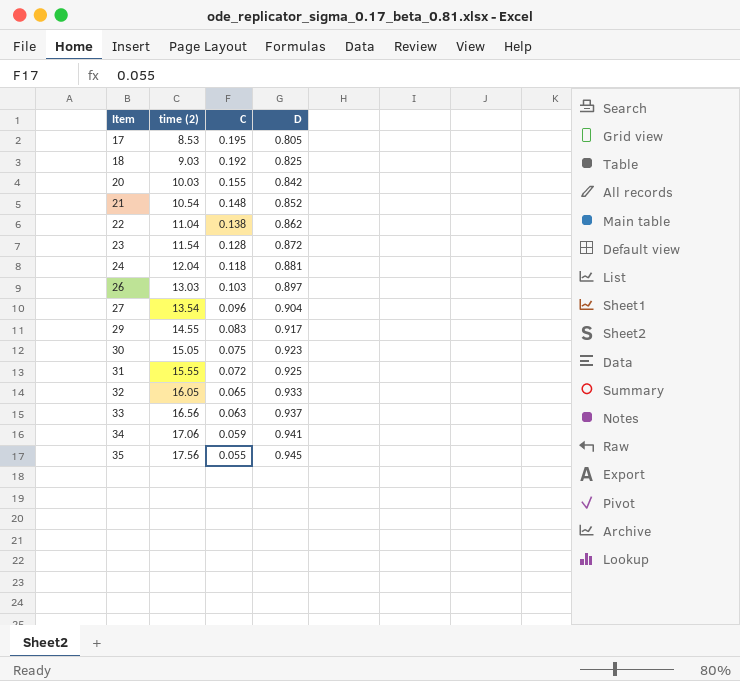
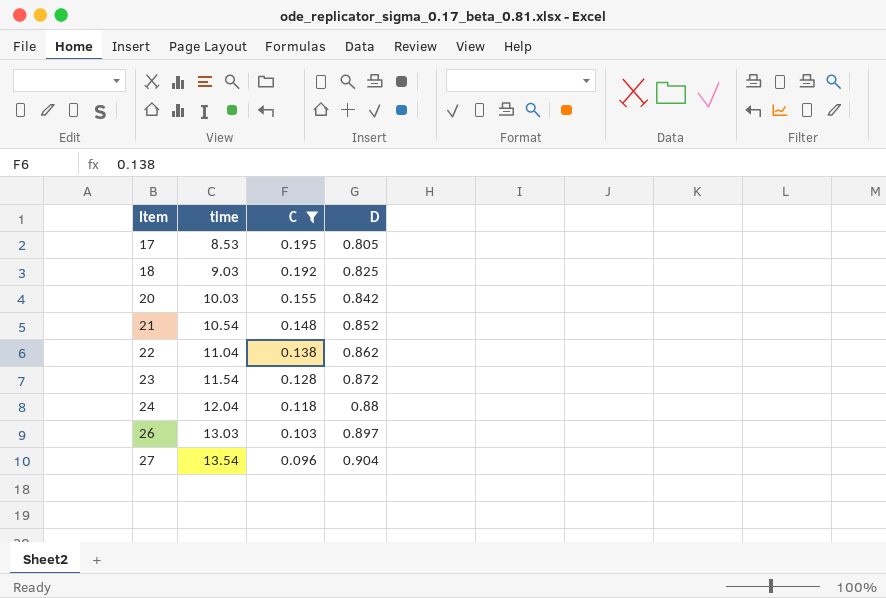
filter: none -> C >= 0.096
column name: time (2) -> time
24 | D: 0.881 -> 0.88

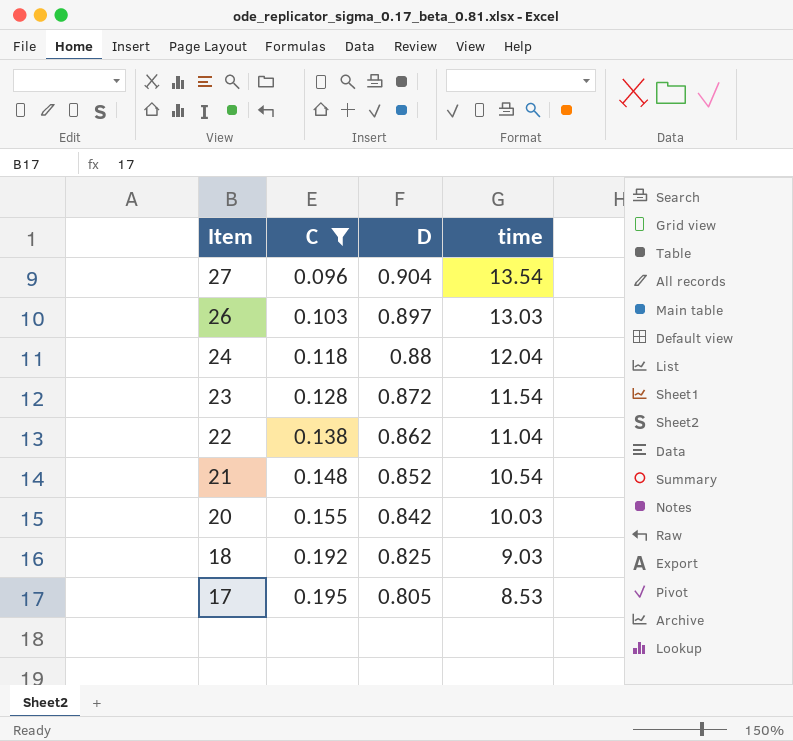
row order: Item ascending -> Item descending
column time | position: 2 -> 4

